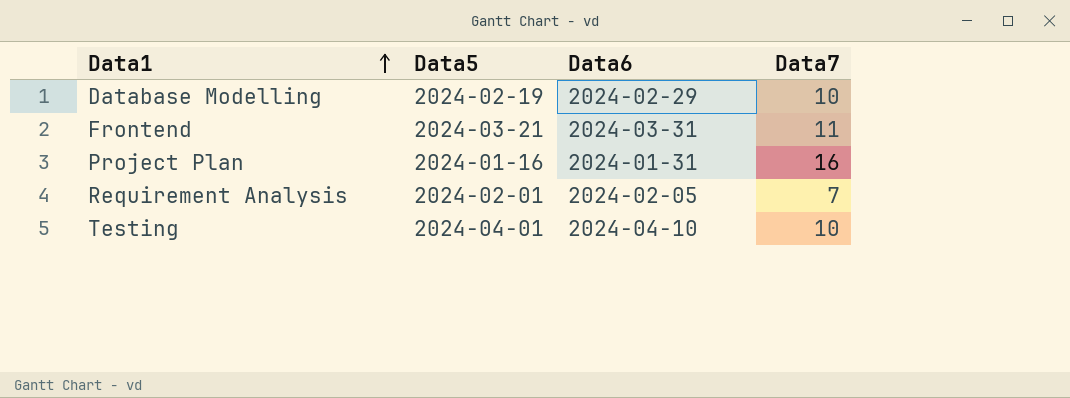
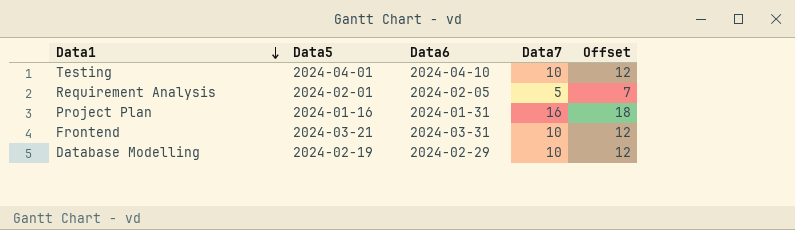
row order: Data1 ascending -> Data1 descending
column Offset | formula: none -> [Data7] + 2
Requirement Analysis | Data7: 7 -> 5
Frontend | Data7: 11 -> 10

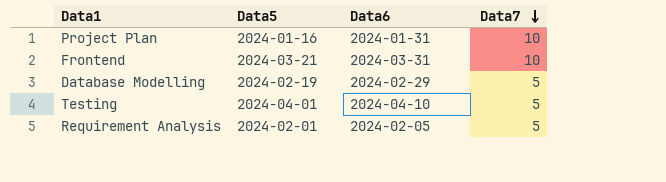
row order: Data1 descending -> Data7 descending
column Offset | formula: [Data7] + 2 -> none
Project Plan | Data7: 16 -> 10
Database Modelling | Data7: 10 -> 5
Testing | Data7: 10 -> 5

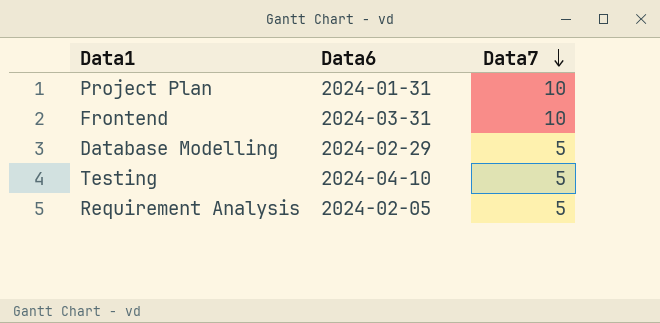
column Data5 | position: 2 -> none

